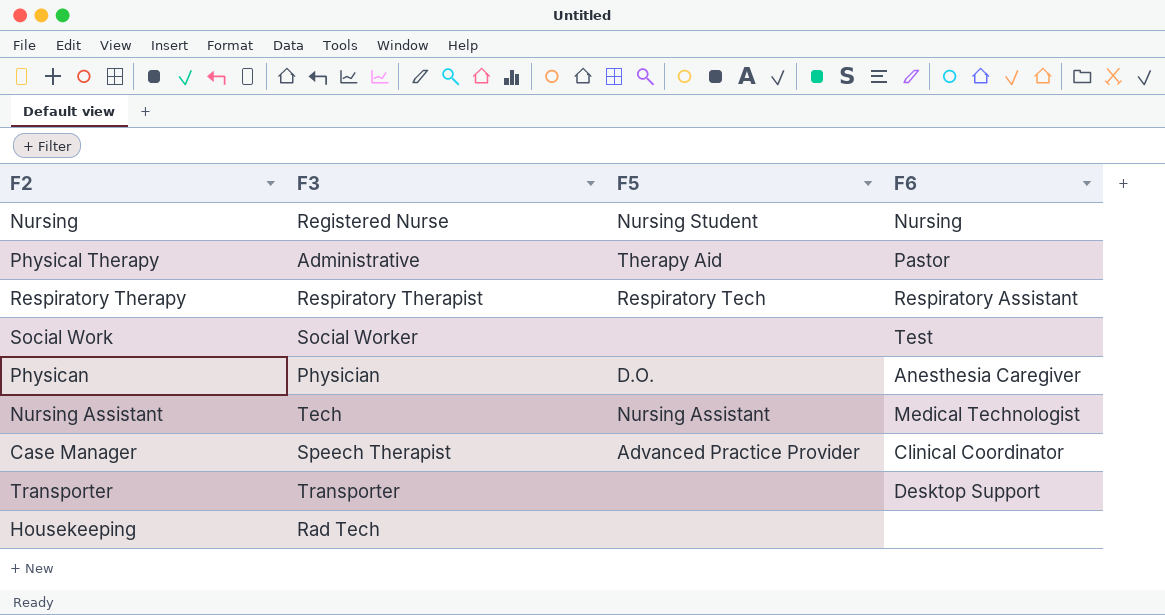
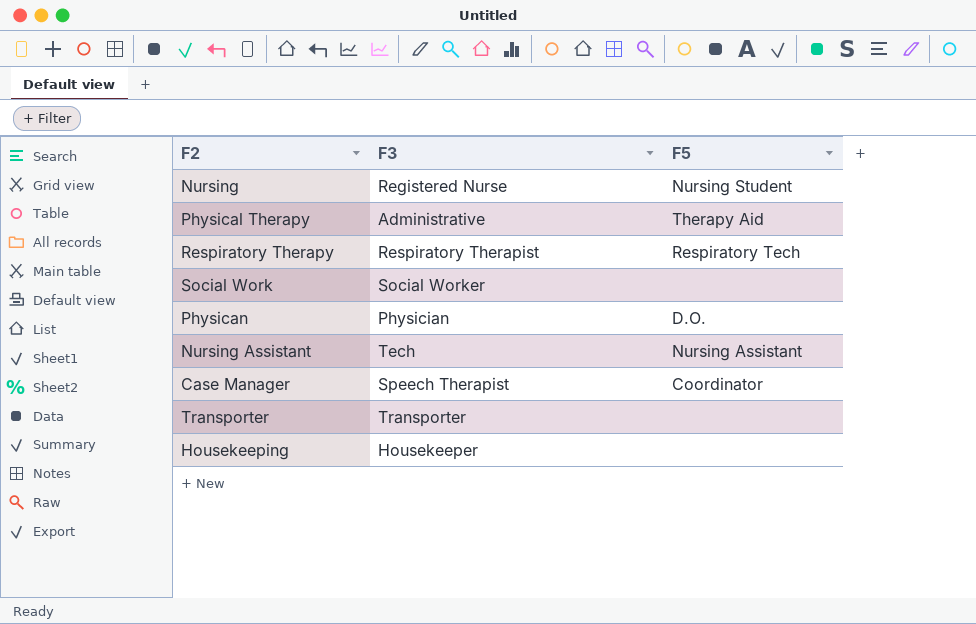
column F6 | position: 4 -> none
Case Manager | F5: Advanced Practice Provider -> Coordinator
Housekeeping | F3: Rad Tech -> Housekeeper

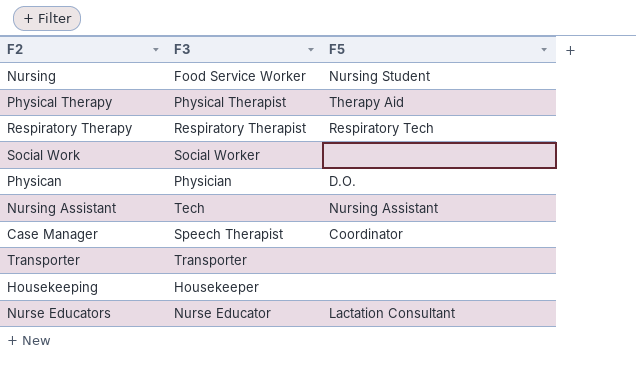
Nursing | F3: Registered Nurse -> Food Service Worker
Physical Therapy | F3: Administrative -> Physical Therapist
row Nurse Educators: none -> Nurse Educator | Lactation Consultant

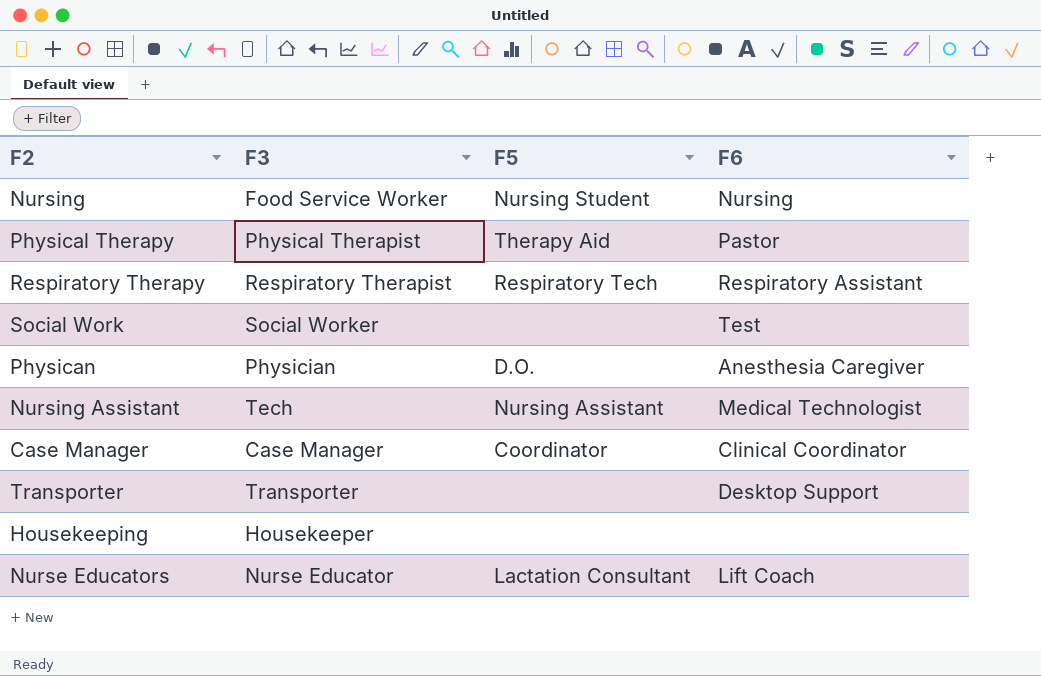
column F6 | position: none -> 4
Case Manager | F3: Speech Therapist -> Case Manager

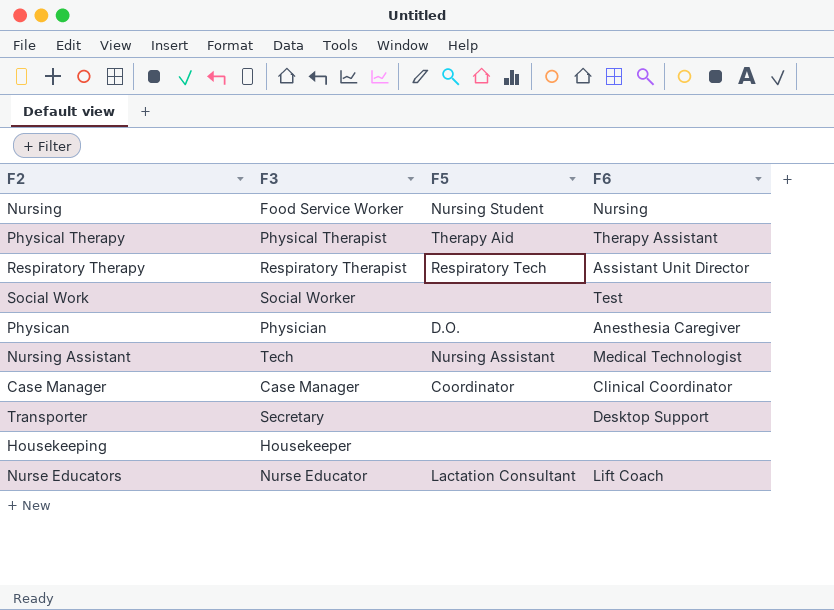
Physical Therapy | F6: Pastor -> Therapy Assistant
Respiratory Therapy | F6: Respiratory Assistant -> Assistant Unit Director
Transporter | F3: Transporter -> Secretary

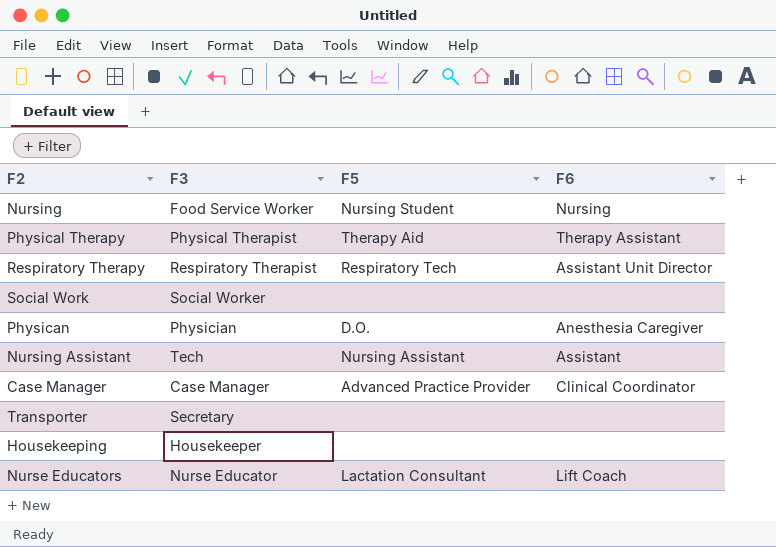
Social Work | F6: Test -> none
Nursing Assistant | F6: Medical Technologist -> Assistant
Case Manager | F5: Coordinator -> Advanced Practice Provider
Transporter | F6: Desktop Support -> none

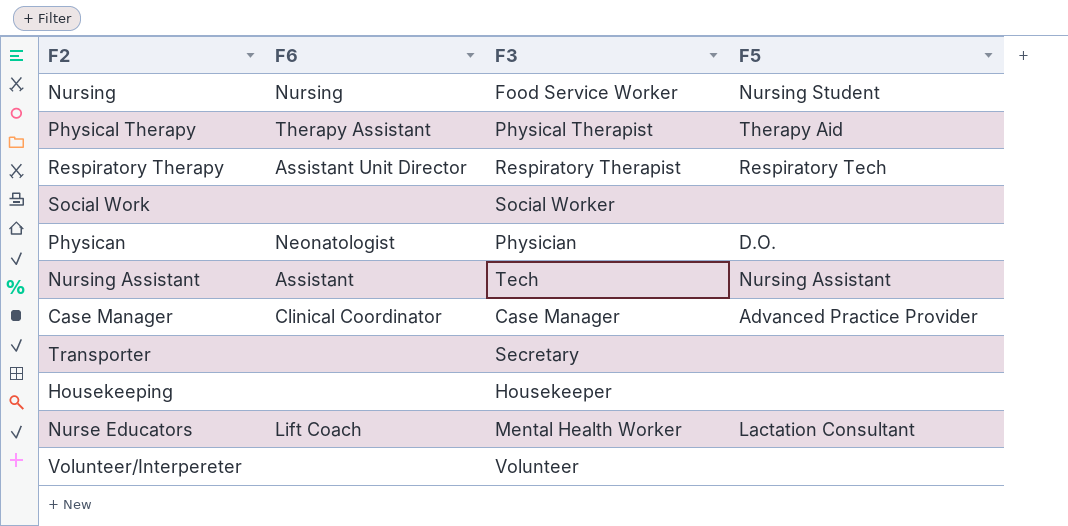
column F6 | position: 4 -> 2
Physican | F6: Anesthesia Caregiver -> Neonatologist
Nurse Educators | F3: Nurse Educator -> Mental Health Worker
row Volunteer/Interpereter: none -> none | Volunteer | none

